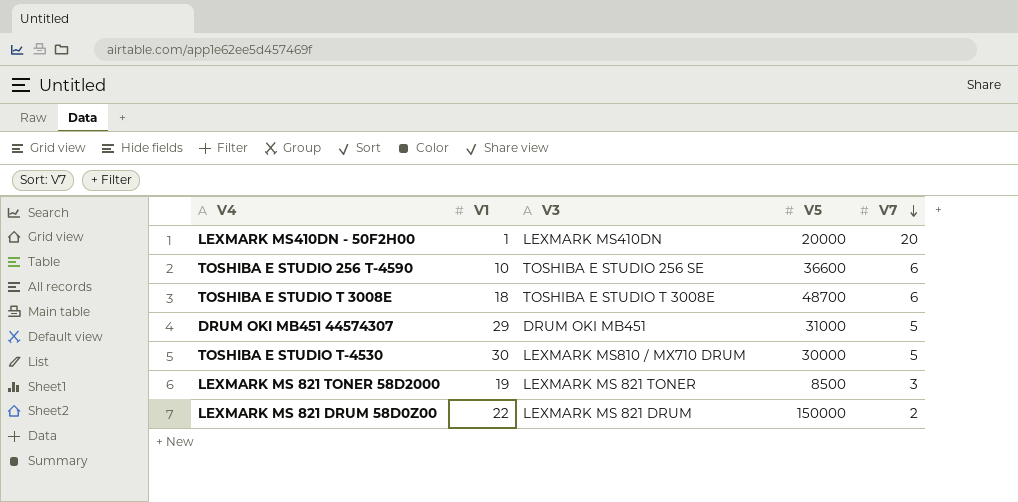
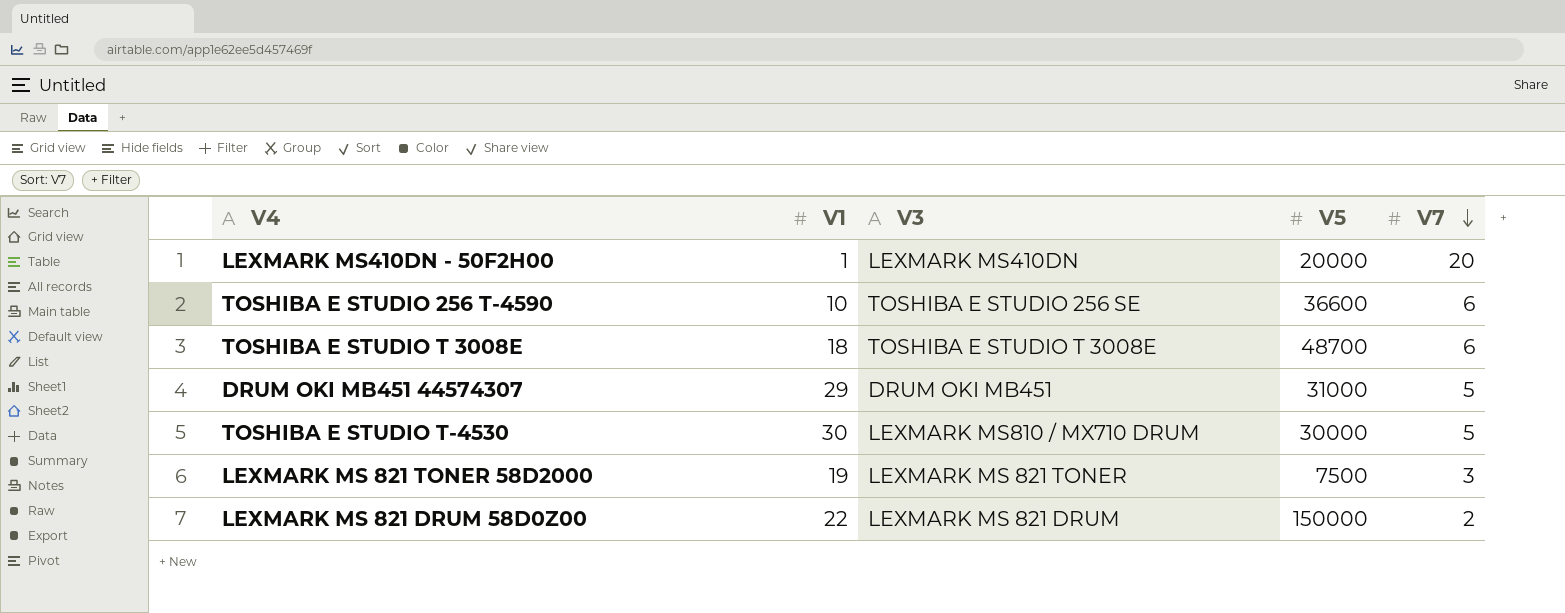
LEXMARK MS 821 TONER 58D2000 | V5: 8500 -> 7500

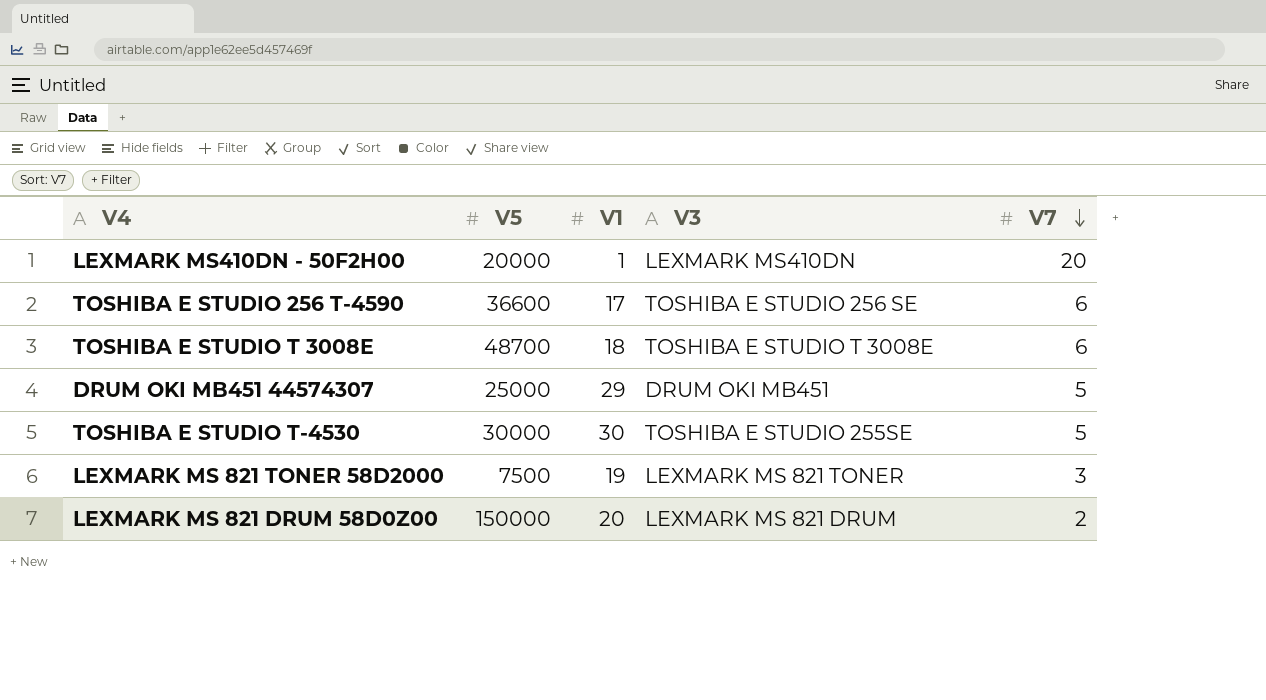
column V5 | position: 4 -> 2
TOSHIBA E STUDIO 256 T-4590 | V1: 10 -> 17
DRUM OKI MB451 44574307 | V5: 31000 -> 25000
TOSHIBA E STUDIO T-4530 | V3: LEXMARK MS810 / MX710 DRUM -> TOSHIBA E STUDIO 255SE
LEXMARK MS 821 DRUM 58D0Z00 | V1: 22 -> 20

